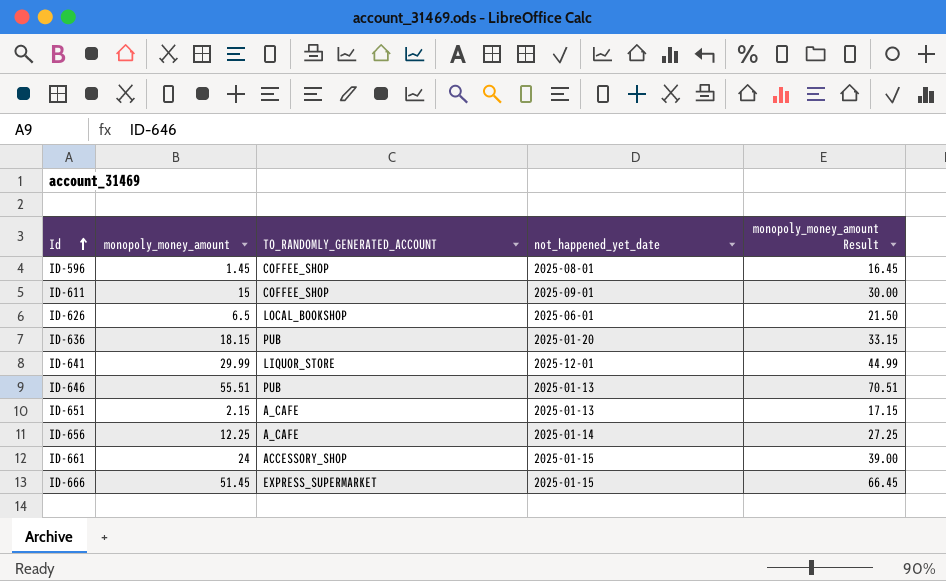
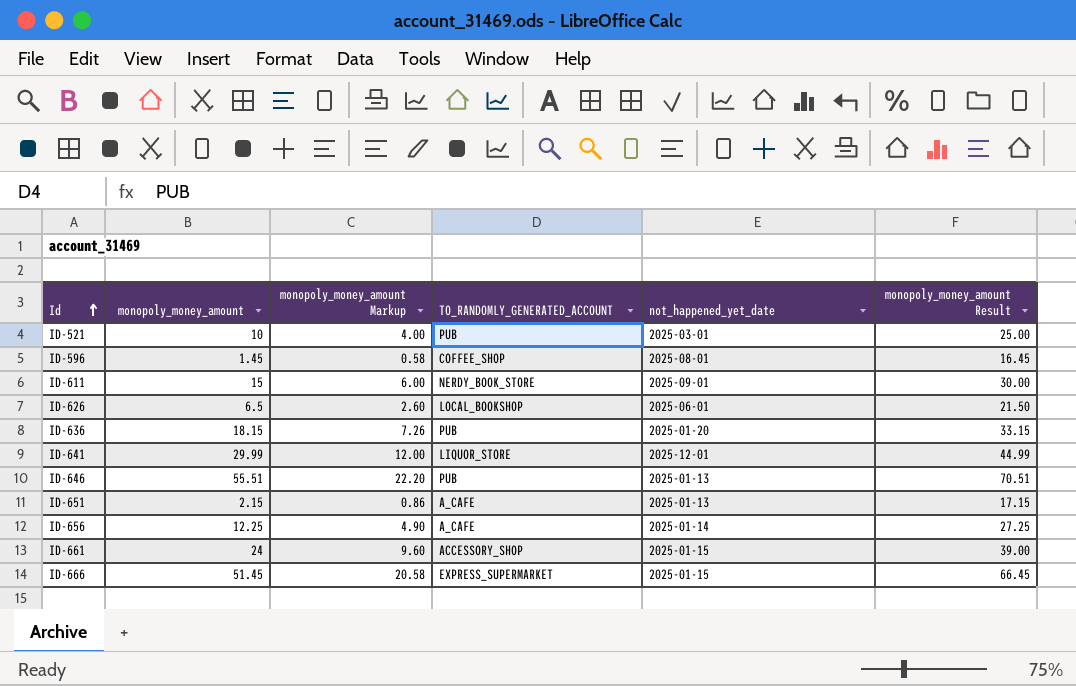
column monopoly_money_amount Markup | formula: none -> [monopoly_money_amount] * 0.4
row ID-521: none -> 10 | 4.00 | PUB | 2025-03-01 | 25.00
ID-611 | TO_RANDOMLY_GENERATED_ACCOUNT: COFFEE_SHOP -> NERDY_BOOK_STORE

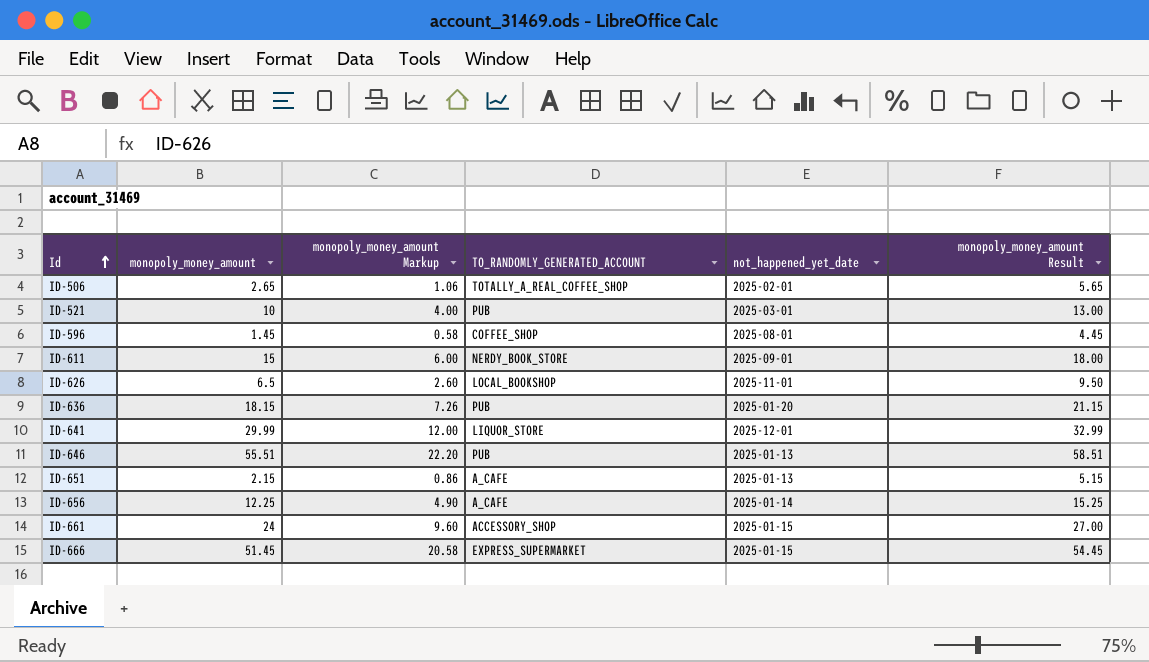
column monopoly_money_amount Result | formula: [monopoly_money_amount] + 15 -> [monopoly_money_amount] + 3
row ID-506: none -> 2.65 | 1.06 | TOTALLY_A_REAL_COFFEE_SHOP | 2025-02-01 | 5.65
ID-626 | not_happened_yet_date: 2025-06-01 -> 2025-11-01

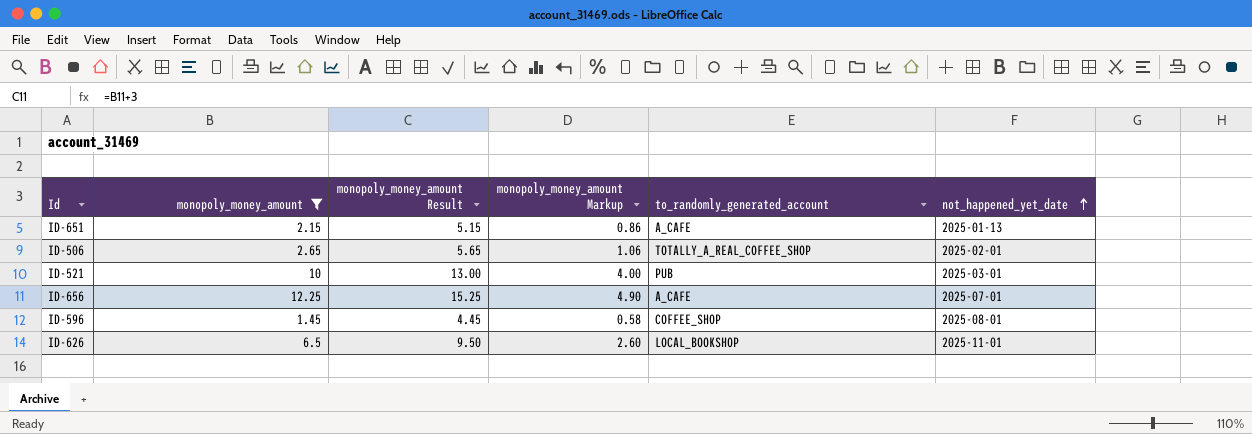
filter: none -> monopoly_money_amount <= 12.25
row order: Id ascending -> not_happened_yet_date ascending
column monopoly_money_amount Result | position: 6 -> 3
column name: TO_RANDOMLY_GENERATED_ACCOUNT -> to_randomly_generated_account
ID-656 | not_happened_yet_date: 2025-01-14 -> 2025-07-01

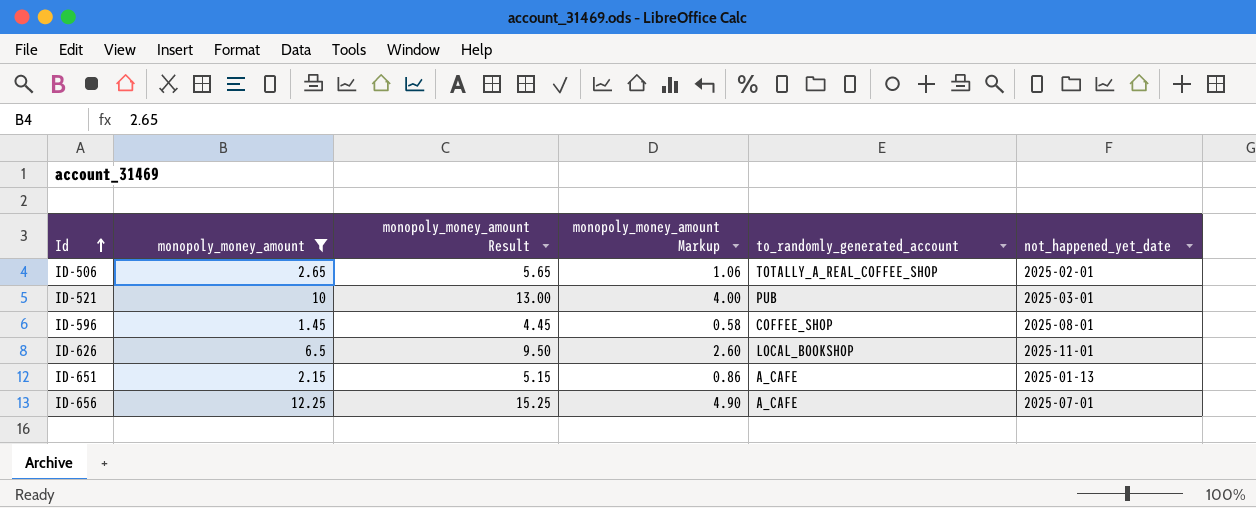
row order: not_happened_yet_date ascending -> Id ascending

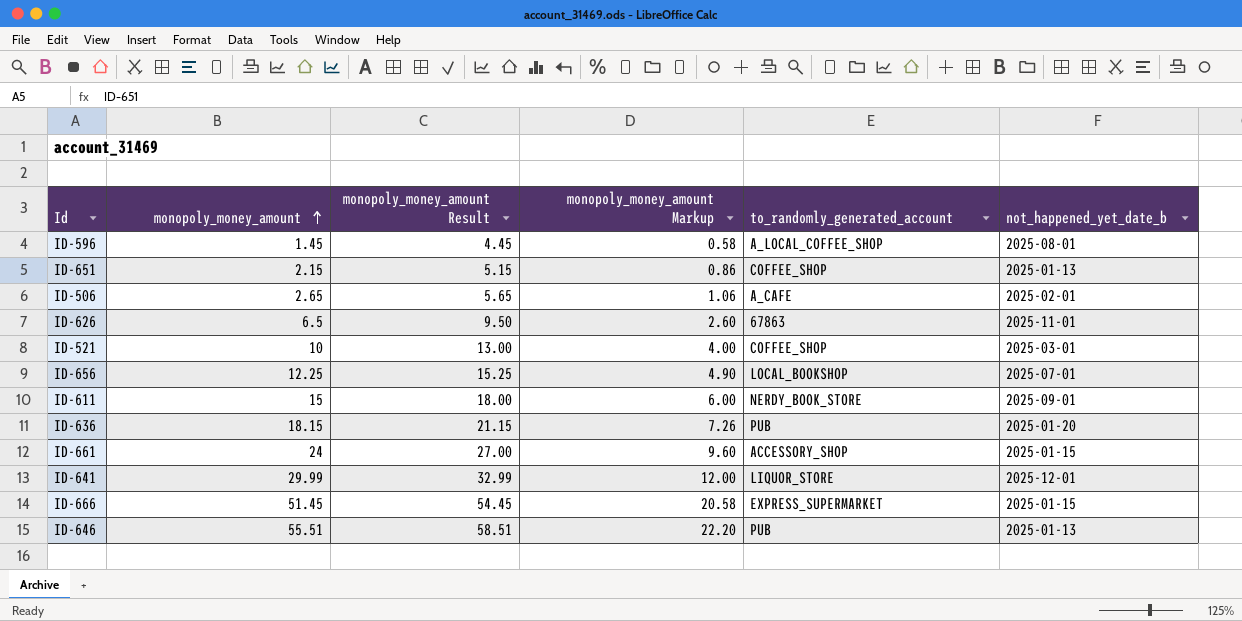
filter: monopoly_money_amount <= 12.25 -> none
row order: Id ascending -> monopoly_money_amount ascending
column name: not_happened_yet_date -> not_happened_yet_date_b
ID-596 | to_randomly_generated_account: COFFEE_SHOP -> A_LOCAL_COFFEE_SHOP
ID-651 | to_randomly_generated_account: A_CAFE -> COFFEE_SHOP
ID-506 | to_randomly_generated_account: TOTALLY_A_REAL_COFFEE_SHOP -> A_CAFE
ID-626 | to_randomly_generated_account: LOCAL_BOOKSHOP -> 67863
ID-521 | to_randomly_generated_account: PUB -> COFFEE_SHOP
ID-656 | to_randomly_generated_account: A_CAFE -> LOCAL_BOOKSHOP

